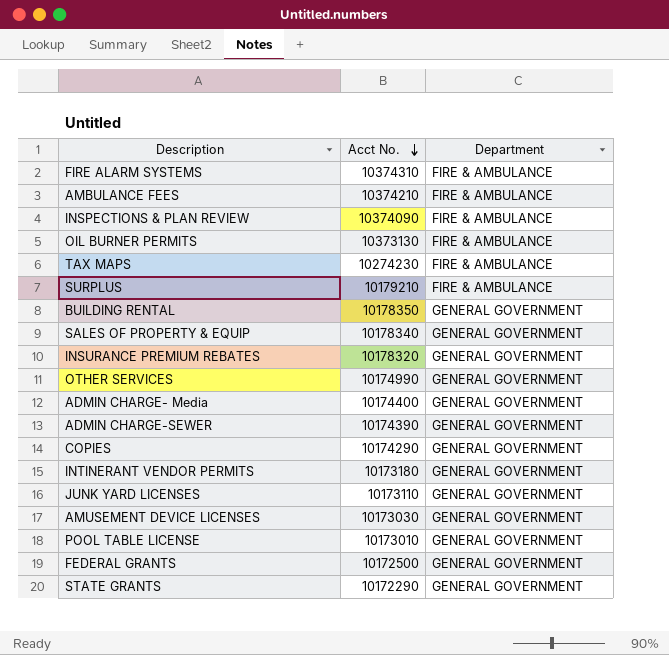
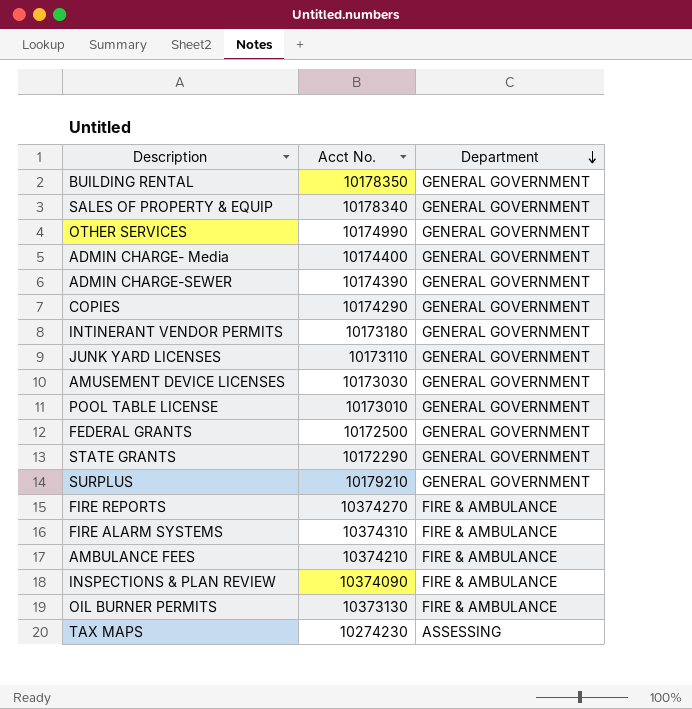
row order: Acct No. descending -> Department descending
row INSURANCE PREMIUM REBATES: 10178320 | GENERAL GOVERNMENT -> none
SURPLUS | Department: FIRE & AMBULANCE -> GENERAL GOVERNMENT
row FIRE REPORTS: none -> 10374270 | FIRE & AMBULANCE
TAX MAPS | Department: FIRE & AMBULANCE -> ASSESSING

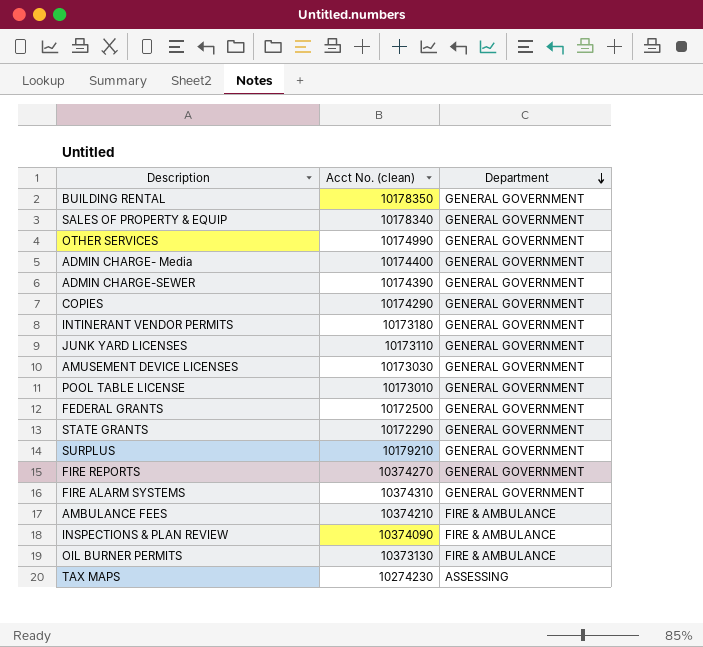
column name: Acct No. -> Acct No. (clean)
FIRE REPORTS | Department: FIRE & AMBULANCE -> GENERAL GOVERNMENT
FIRE ALARM SYSTEMS | Department: FIRE & AMBULANCE -> GENERAL GOVERNMENT

